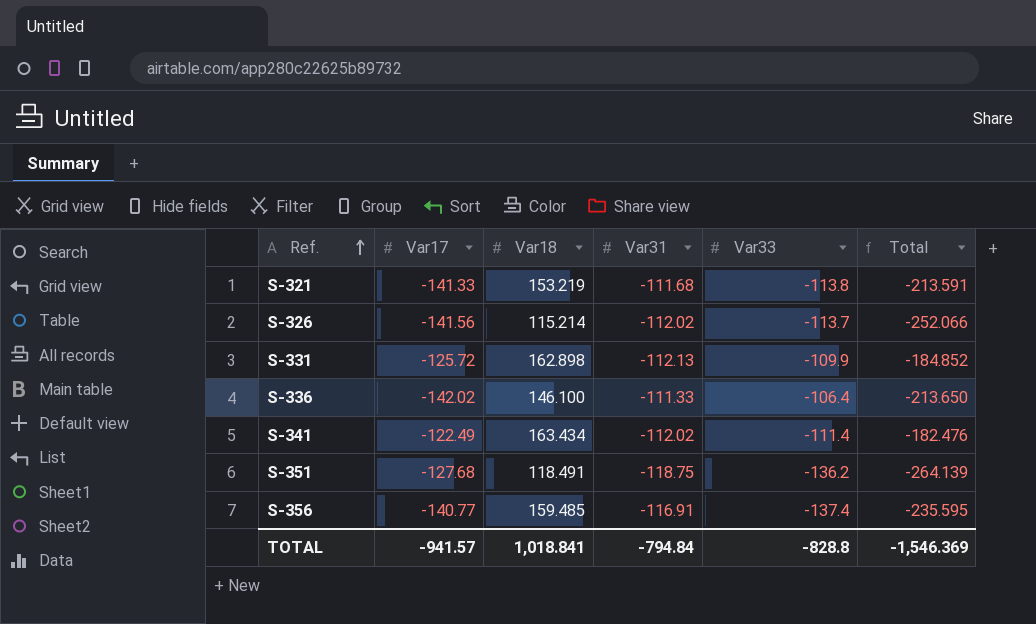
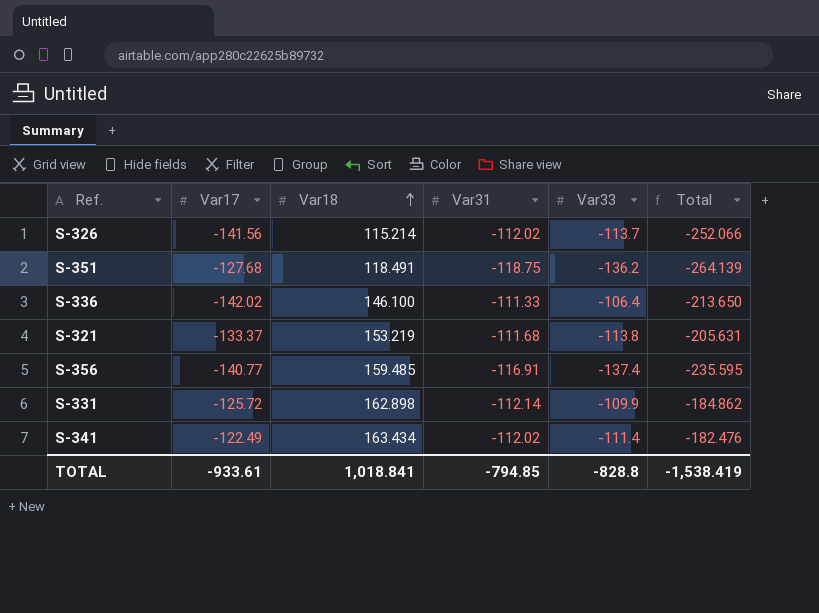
row order: Ref. ascending -> Var18 ascending
S-321 | Var17: -141.33 -> -133.37
S-321 | Total: -213.591 -> -205.631
S-331 | Var31: -112.13 -> -112.14
S-331 | Total: -184.852 -> -184.862
TOTAL | Var17: -941.57 -> -933.61
TOTAL | Var31: -794.84 -> -794.85
TOTAL | Total: -1,546.369 -> -1,538.419

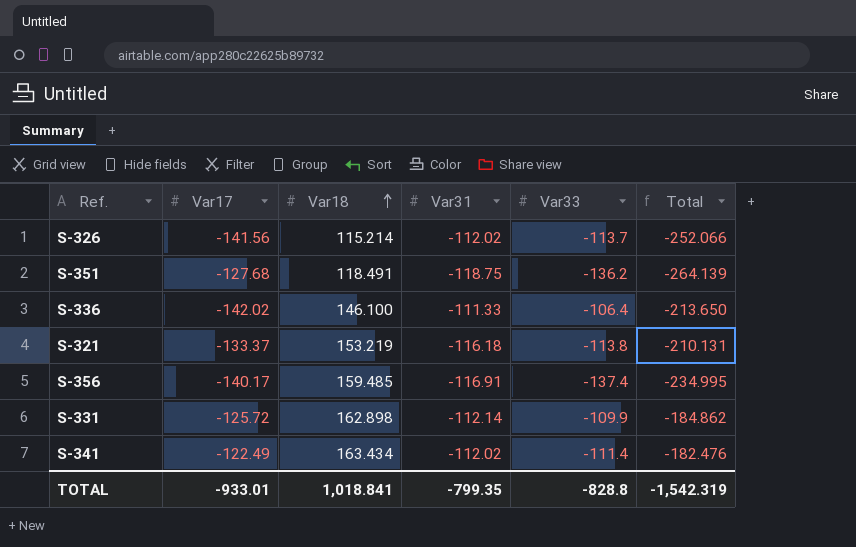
S-321 | Var31: -111.68 -> -116.18
S-321 | Total: -205.631 -> -210.131
S-356 | Var17: -140.77 -> -140.17
S-356 | Total: -235.595 -> -234.995
TOTAL | Var17: -933.61 -> -933.01
TOTAL | Var31: -794.85 -> -799.35
TOTAL | Total: -1,538.419 -> -1,542.319

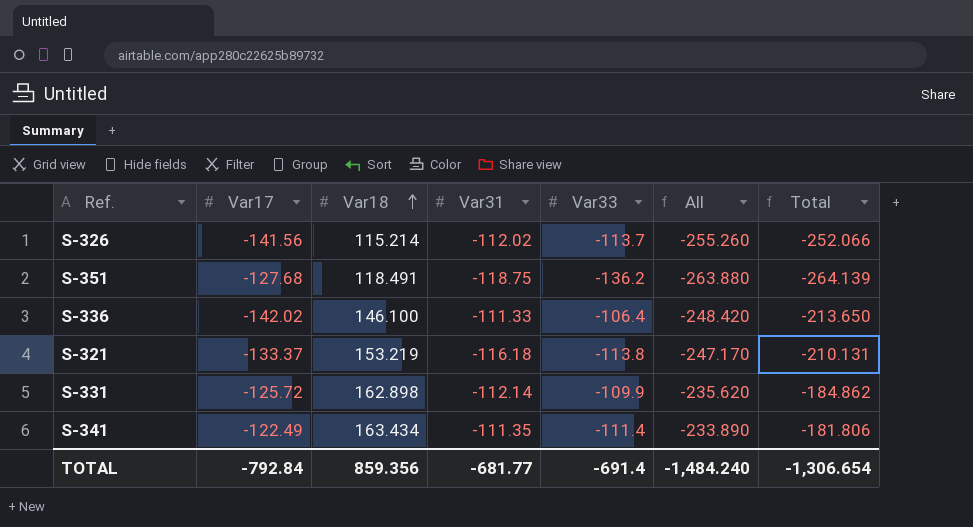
column All | formula: none -> [Var17] + [Var33]
row S-356: -140.17 | 159.485 | -116.91 | -137.4 | -234.995 -> none
S-341 | Var31: -112.02 -> -111.35
S-341 | Total: -182.476 -> -181.806
TOTAL | Var17: -933.01 -> -792.84
TOTAL | Var18: 1,018.841 -> 859.356
TOTAL | Var31: -799.35 -> -681.77
TOTAL | Var33: -828.8 -> -691.4
TOTAL | Total: -1,542.319 -> -1,306.654

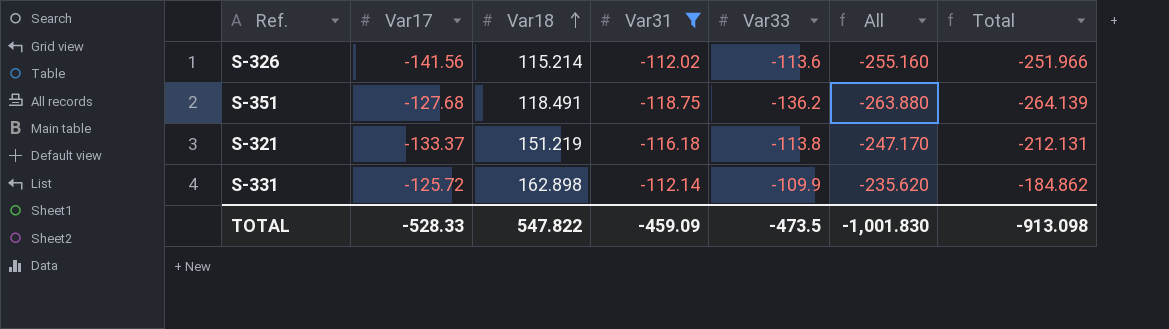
filter: none -> Var31 <= -112.02
S-326 | Var33: -113.7 -> -113.6
S-326 | All: -255.260 -> -255.160
S-326 | Total: -252.066 -> -251.966
S-321 | Var18: 153.219 -> 151.219
S-321 | Total: -210.131 -> -212.131
TOTAL | Var17: -792.84 -> -528.33
TOTAL | Var18: 859.356 -> 547.822
TOTAL | Var31: -681.77 -> -459.09
TOTAL | Var33: -691.4 -> -473.5
TOTAL | All: -1,484.240 -> -1,001.830
TOTAL | Total: -1,306.654 -> -913.098

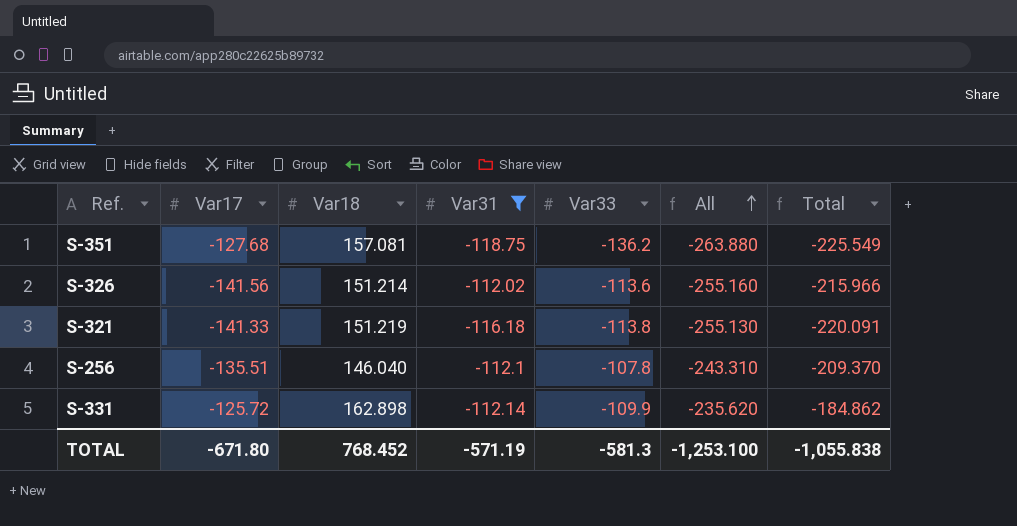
row order: Var18 ascending -> All ascending
S-351 | Var18: 118.491 -> 157.081
S-351 | Total: -264.139 -> -225.549
S-326 | Var18: 115.214 -> 151.214
S-326 | Total: -251.966 -> -215.966
S-321 | Var17: -133.37 -> -141.33
S-321 | All: -247.170 -> -255.130
S-321 | Total: -212.131 -> -220.091
row S-256: none -> -135.51 | 146.040 | -112.1 | -107.8 | -243.310 | -209.370
TOTAL | Var17: -528.33 -> -671.80
TOTAL | Var18: 547.822 -> 768.452
TOTAL | Var31: -459.09 -> -571.19
TOTAL | Var33: -473.5 -> -581.3
TOTAL | All: -1,001.830 -> -1,253.100
TOTAL | Total: -913.098 -> -1,055.838

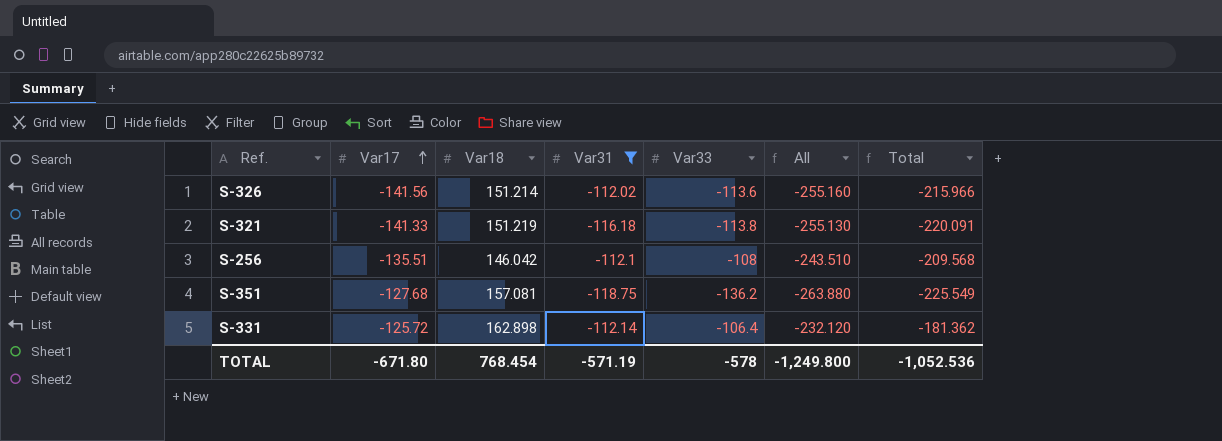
row order: All ascending -> Var17 ascending
S-256 | Var18: 146.040 -> 146.042
S-256 | Var33: -107.8 -> -108
S-256 | All: -243.310 -> -243.510
S-256 | Total: -209.370 -> -209.568
S-331 | Var33: -109.9 -> -106.4
S-331 | All: -235.620 -> -232.120
S-331 | Total: -184.862 -> -181.362
TOTAL | Var18: 768.452 -> 768.454
TOTAL | Var33: -581.3 -> -578
TOTAL | All: -1,253.100 -> -1,249.800
TOTAL | Total: -1,055.838 -> -1,052.536

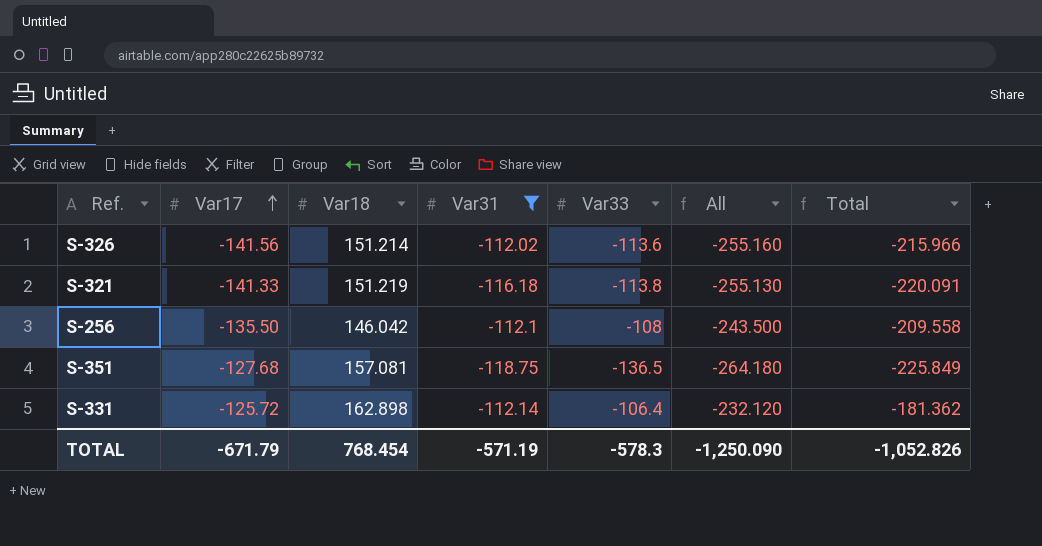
S-256 | Var17: -135.51 -> -135.50
S-256 | All: -243.510 -> -243.500
S-256 | Total: -209.568 -> -209.558
S-351 | Var33: -136.2 -> -136.5
S-351 | All: -263.880 -> -264.180
S-351 | Total: -225.549 -> -225.849
TOTAL | Var17: -671.80 -> -671.79
TOTAL | Var33: -578 -> -578.3
TOTAL | All: -1,249.800 -> -1,250.090
TOTAL | Total: -1,052.536 -> -1,052.826

